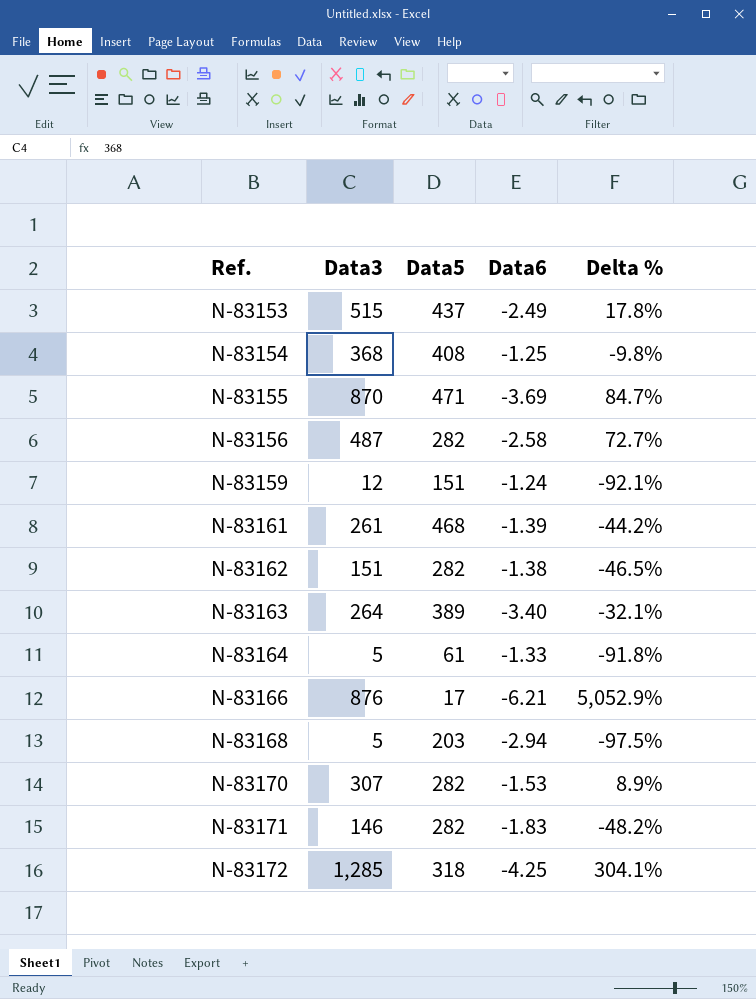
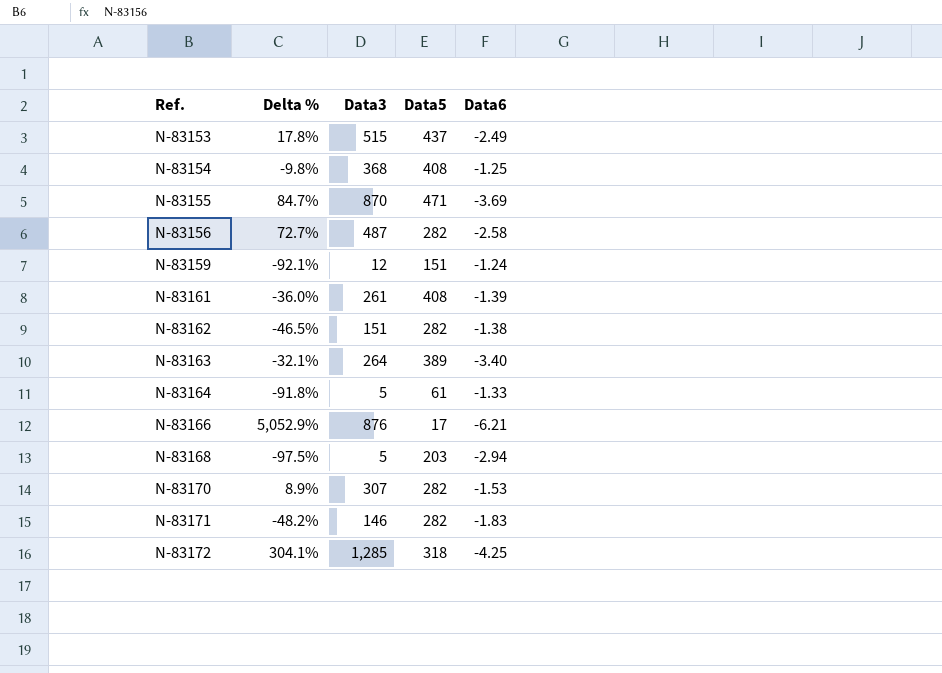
column Delta % | position: 5 -> 2
N-83161 | Delta %: -44.2% -> -36.0%
N-83161 | Data5: 468 -> 408

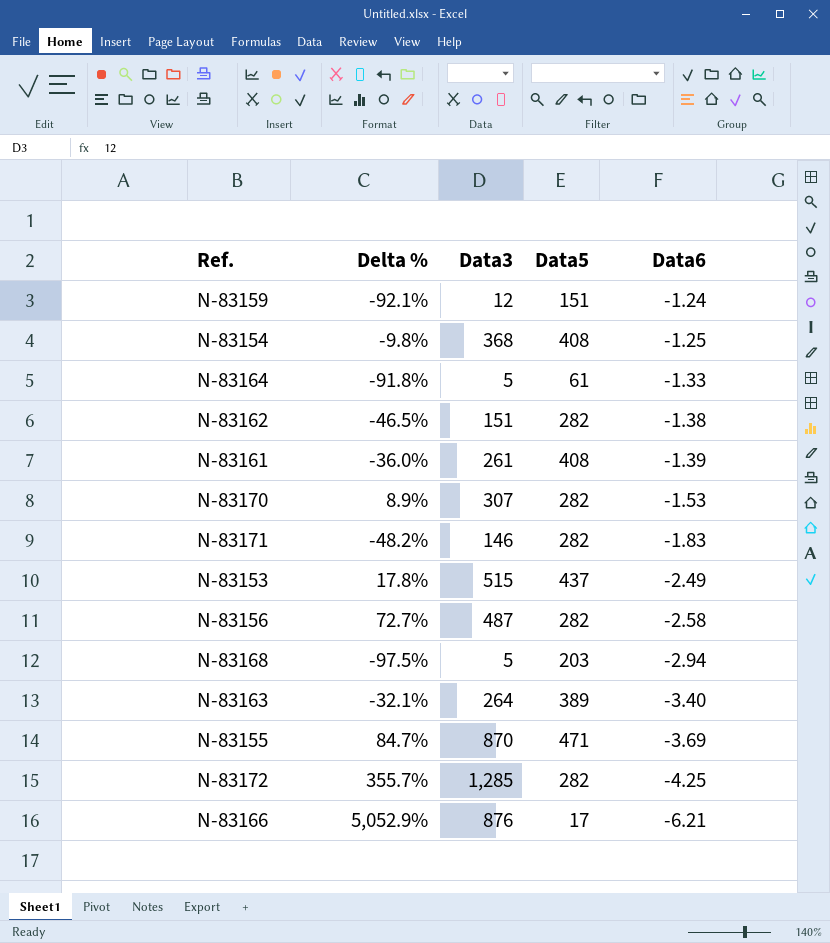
row order: Ref. ascending -> Data6 descending
N-83172 | Delta %: 304.1% -> 355.7%
N-83172 | Data5: 318 -> 282

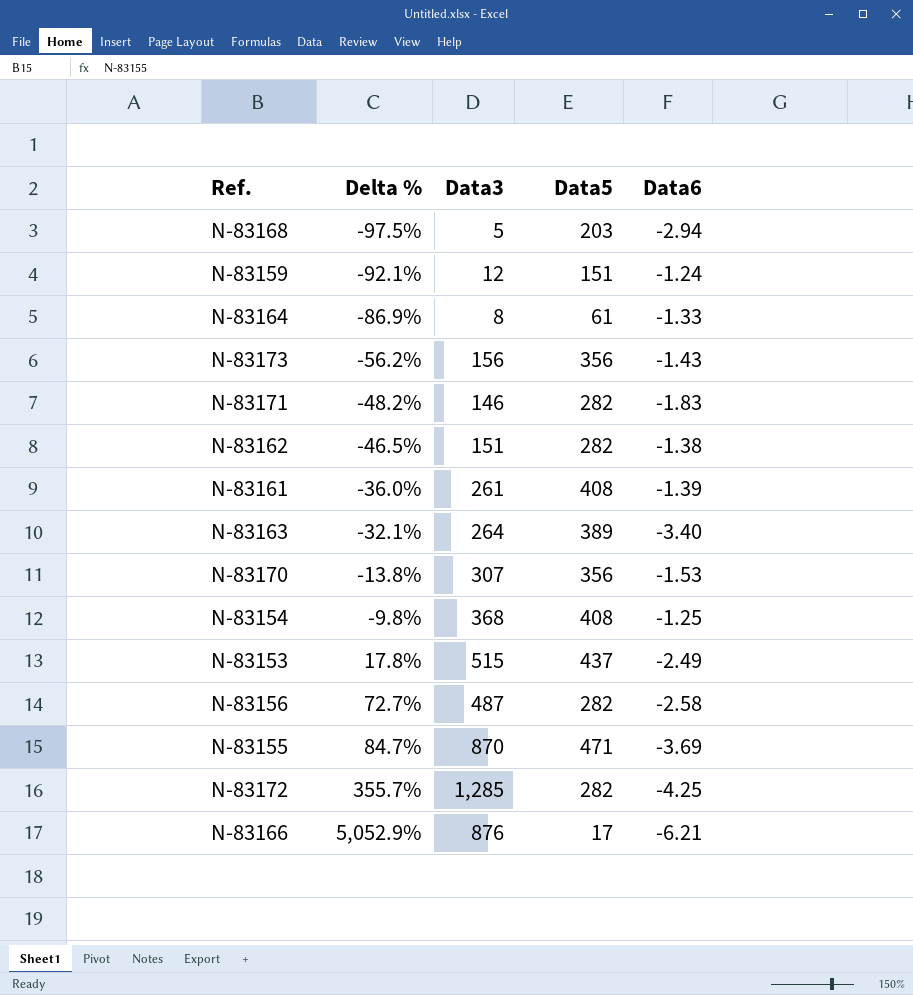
row order: Data6 descending -> Delta % ascending
N-83164 | Delta %: -91.8% -> -86.9%
N-83164 | Data3: 5 -> 8
row N-83173: none -> -56.2% | 156 | 356 | -1.43
N-83170 | Delta %: 8.9% -> -13.8%
N-83170 | Data5: 282 -> 356

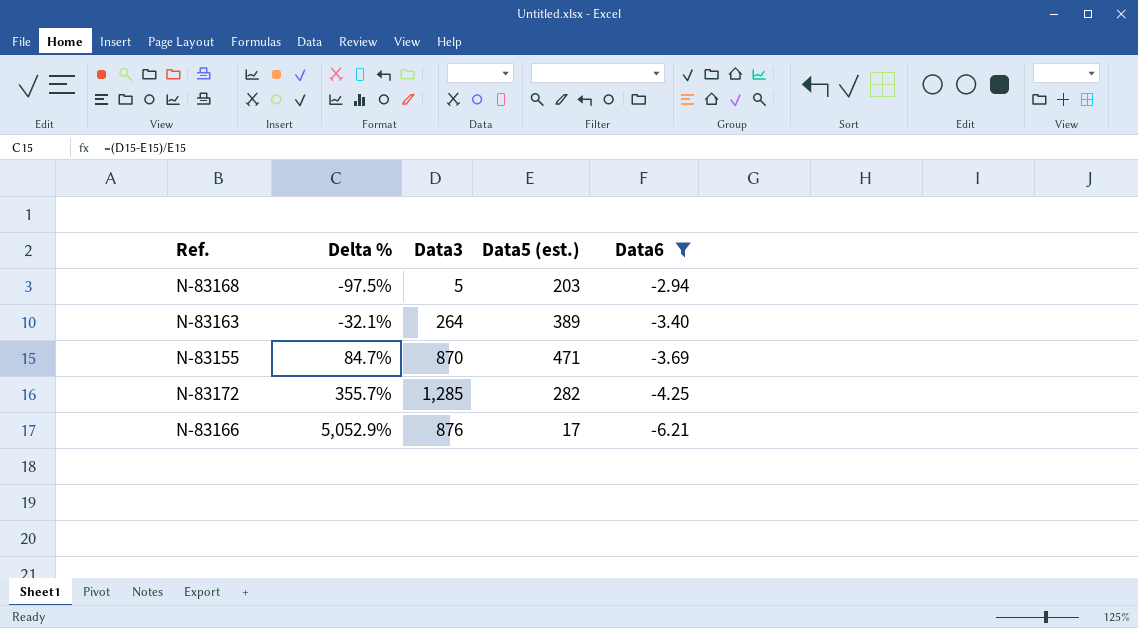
filter: none -> Data6 <= -2.94
column name: Data5 -> Data5 (est.)

